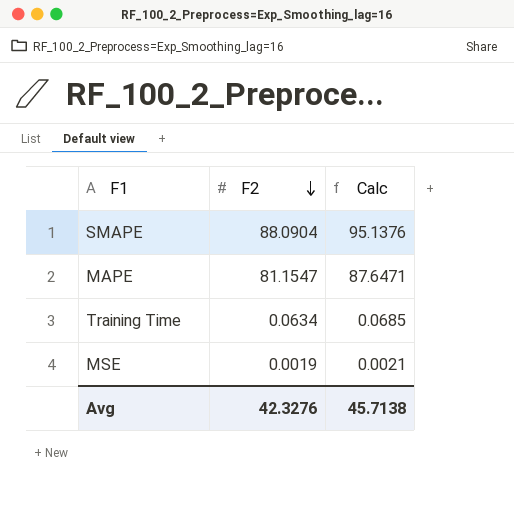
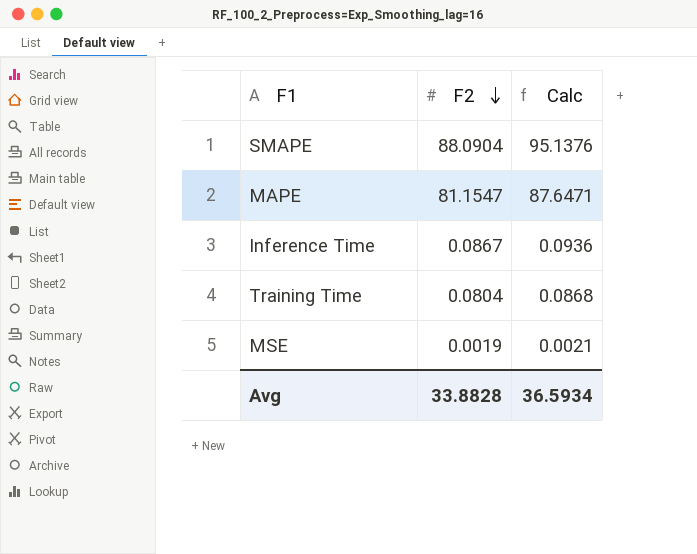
row Inference Time: none -> 0.0867 | 0.0936
Training Time | F2: 0.0634 -> 0.0804
Training Time | Calc: 0.0685 -> 0.0868
Avg | F2: 42.3276 -> 33.8828
Avg | Calc: 45.7138 -> 36.5934

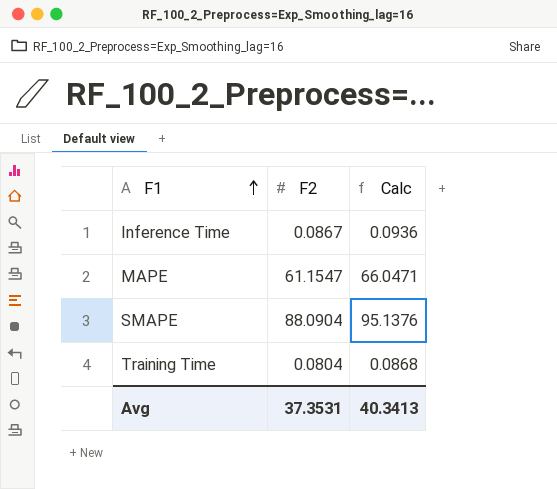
row order: F2 descending -> F1 ascending
row MSE: 0.0019 | 0.0021 -> none
MAPE | F2: 81.1547 -> 61.1547
MAPE | Calc: 87.6471 -> 66.0471
Avg | F2: 33.8828 -> 37.3531
Avg | Calc: 36.5934 -> 40.3413

